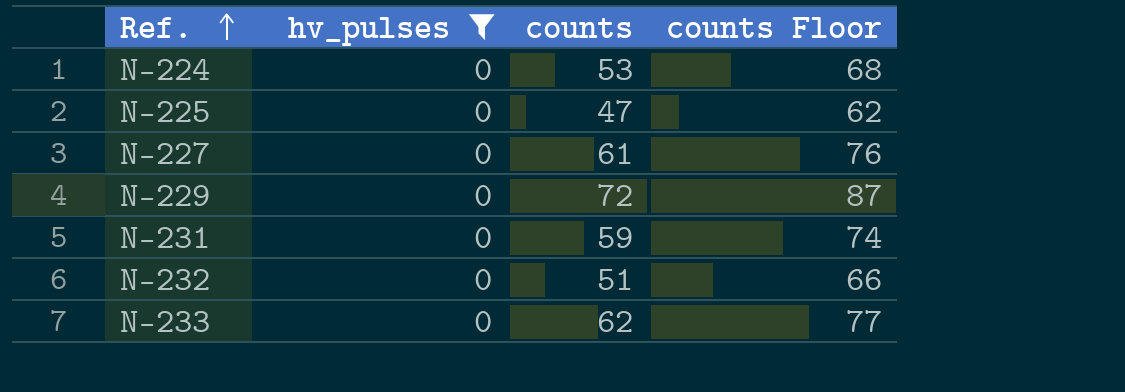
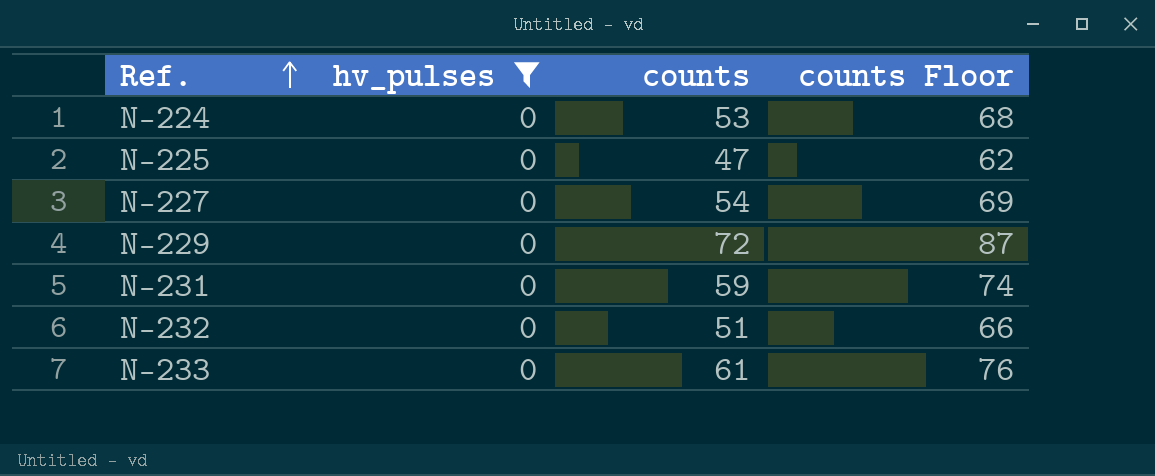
N-227 | counts: 61 -> 54
N-227 | counts Floor: 76 -> 69
N-233 | counts: 62 -> 61
N-233 | counts Floor: 77 -> 76

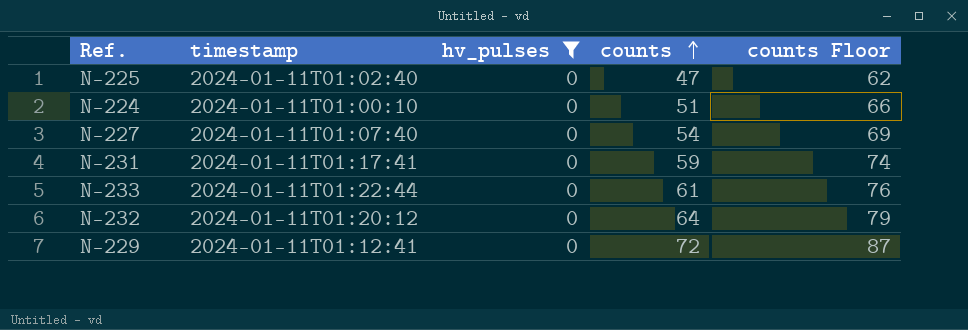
row order: Ref. ascending -> counts ascending
column timestamp | position: none -> 2
N-224 | counts: 53 -> 51
N-224 | counts Floor: 68 -> 66
N-232 | counts: 51 -> 64
N-232 | counts Floor: 66 -> 79

